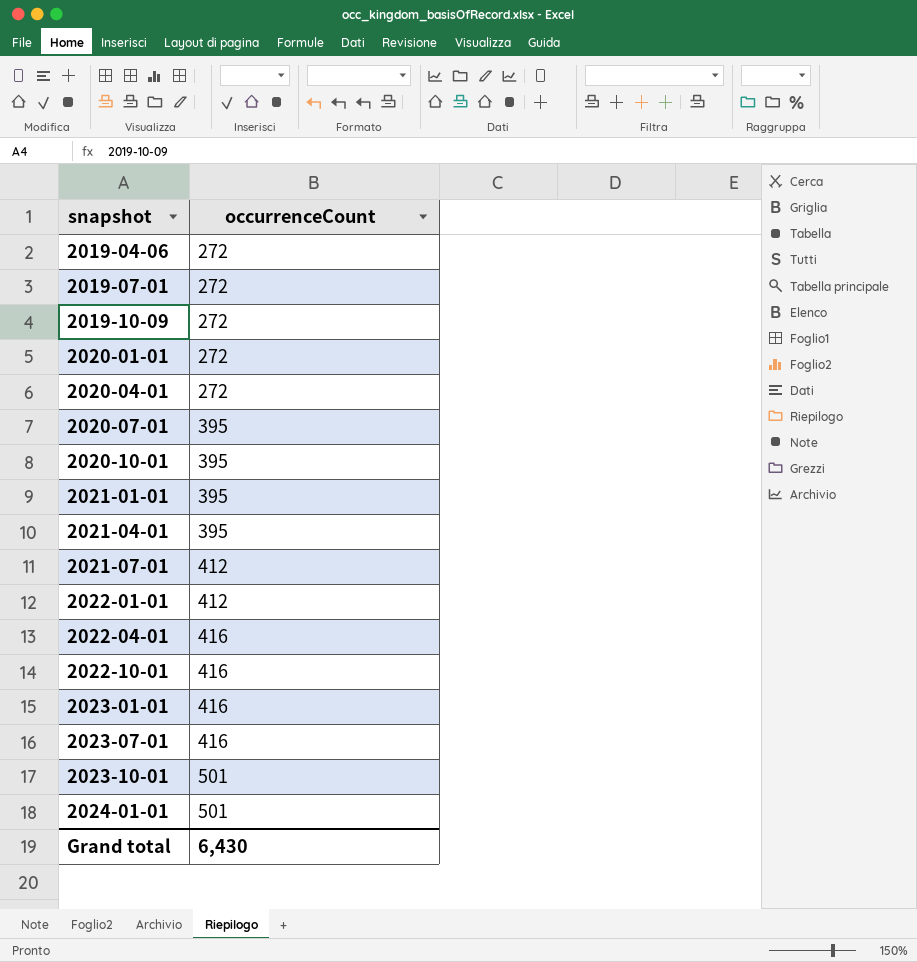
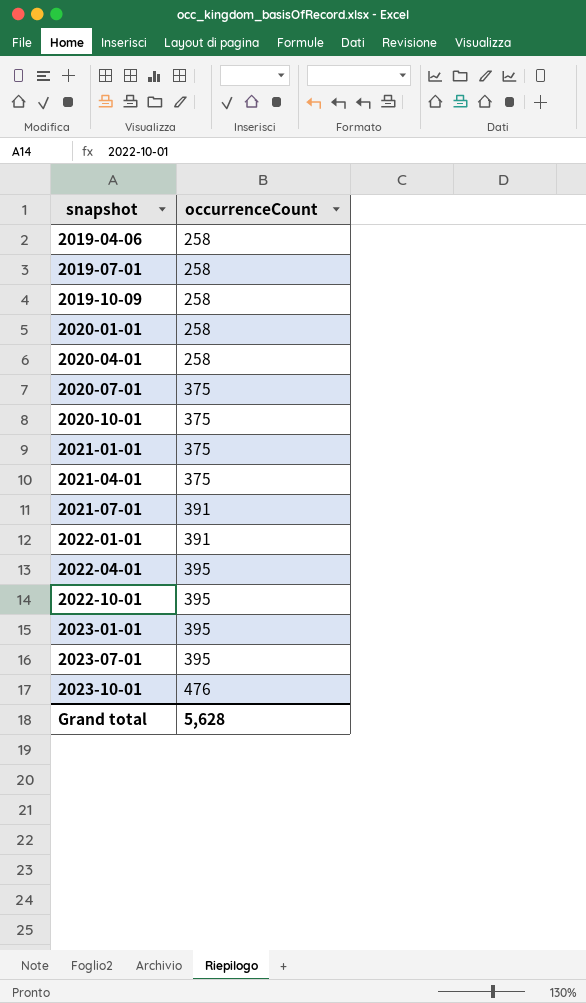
row 2024-01-01: 501 -> none
2019-04-06 | occurrenceCount: 272 -> 258
2019-07-01 | occurrenceCount: 272 -> 258
2019-10-09 | occurrenceCount: 272 -> 258
2020-01-01 | occurrenceCount: 272 -> 258
2020-04-01 | occurrenceCount: 272 -> 258
2020-07-01 | occurrenceCount: 395 -> 375
2020-10-01 | occurrenceCount: 395 -> 375
2021-01-01 | occurrenceCount: 395 -> 375
2021-04-01 | occurrenceCount: 395 -> 375
2021-07-01 | occurrenceCount: 412 -> 391
2022-01-01 | occurrenceCount: 412 -> 391
2022-04-01 | occurrenceCount: 416 -> 395
2022-10-01 | occurrenceCount: 416 -> 395
2023-01-01 | occurrenceCount: 416 -> 395
2023-07-01 | occurrenceCount: 416 -> 395
2023-10-01 | occurrenceCount: 501 -> 476
Grand total | occurrenceCount: 6,430 -> 5,628

